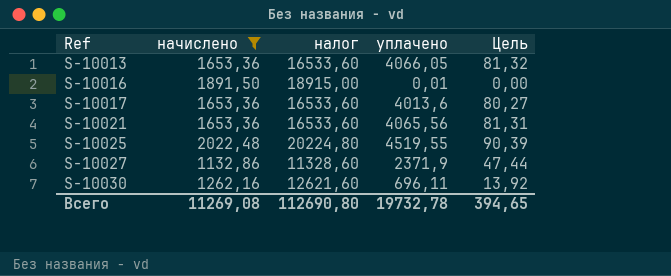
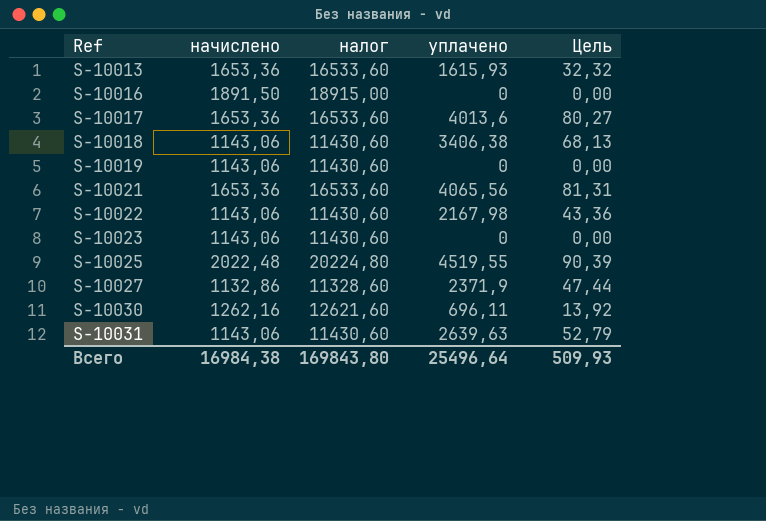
filter: начислено != 1143,06 -> none
S-10013 | уплачено: 4066,05 -> 1615,93
S-10013 | Цель: 81,32 -> 32,32
S-10016 | уплачено: 0,01 -> 0
Всего | начислено: 11269,08 -> 16984,38
Всего | налог: 112690,80 -> 169843,80
Всего | уплачено: 19732,78 -> 25496,64
Всего | Цель: 394,65 -> 509,93

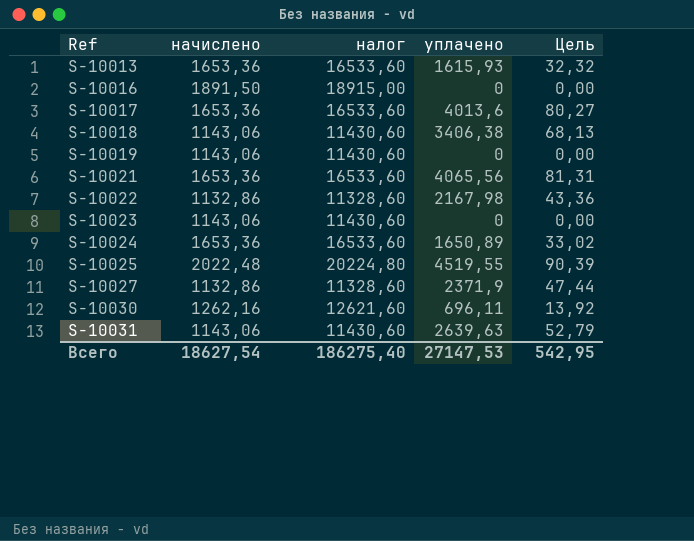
S-10022 | начислено: 1143,06 -> 1132,86
S-10022 | налог: 11430,60 -> 11328,60
row S-10024: none -> 1653,36 | 16533,60 | 1650,89 | 33,02
Всего | начислено: 16984,38 -> 18627,54
Всего | налог: 169843,80 -> 186275,40
Всего | уплачено: 25496,64 -> 27147,53
Всего | Цель: 509,93 -> 542,95

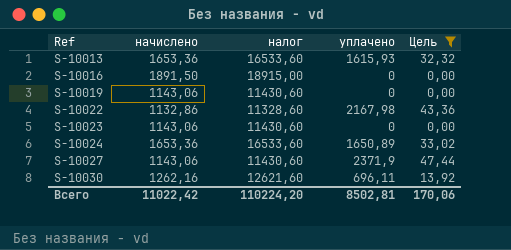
filter: none -> Цель <= 47,44
S-10027 | начислено: 1132,86 -> 1143,06
S-10027 | налог: 11328,60 -> 11430,60
Всего | начислено: 18627,54 -> 11022,42
Всего | налог: 186275,40 -> 110224,20
Всего | уплачено: 27147,53 -> 8502,81
Всего | Цель: 542,95 -> 170,06

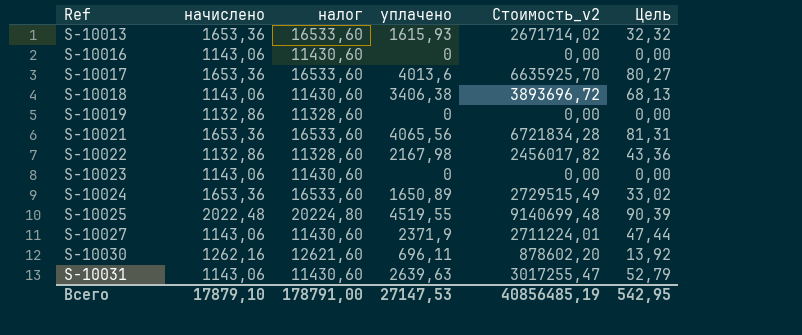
filter: Цель <= 47,44 -> none
column Стоимость_v2 | formula: none -> [начислено] * [уплачено]
S-10016 | начислено: 1891,50 -> 1143,06
S-10016 | налог: 18915,00 -> 11430,60
S-10019 | начислено: 1143,06 -> 1132,86
S-10019 | налог: 11430,60 -> 11328,60
Всего | начислено: 11022,42 -> 17879,10
Всего | налог: 110224,20 -> 178791,00
Всего | уплачено: 8502,81 -> 27147,53
Всего | Цель: 170,06 -> 542,95

